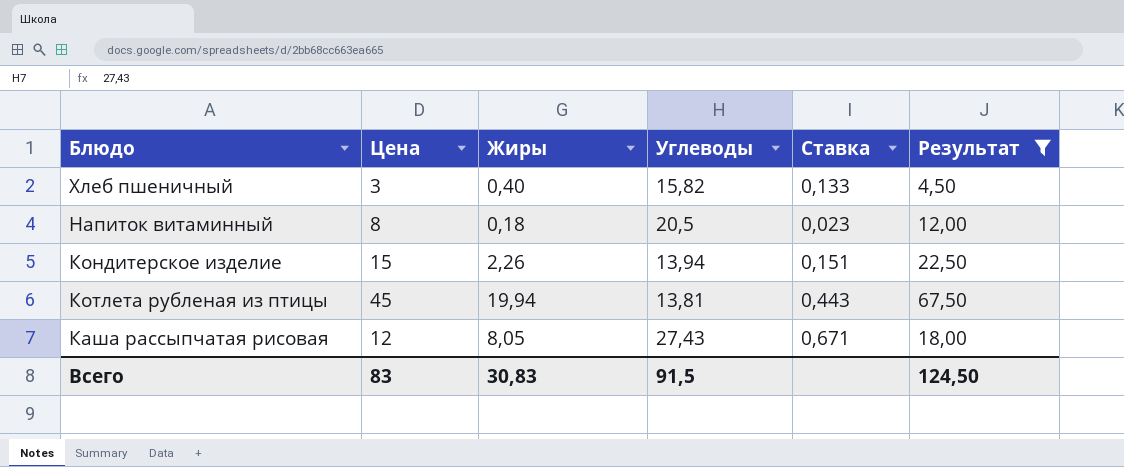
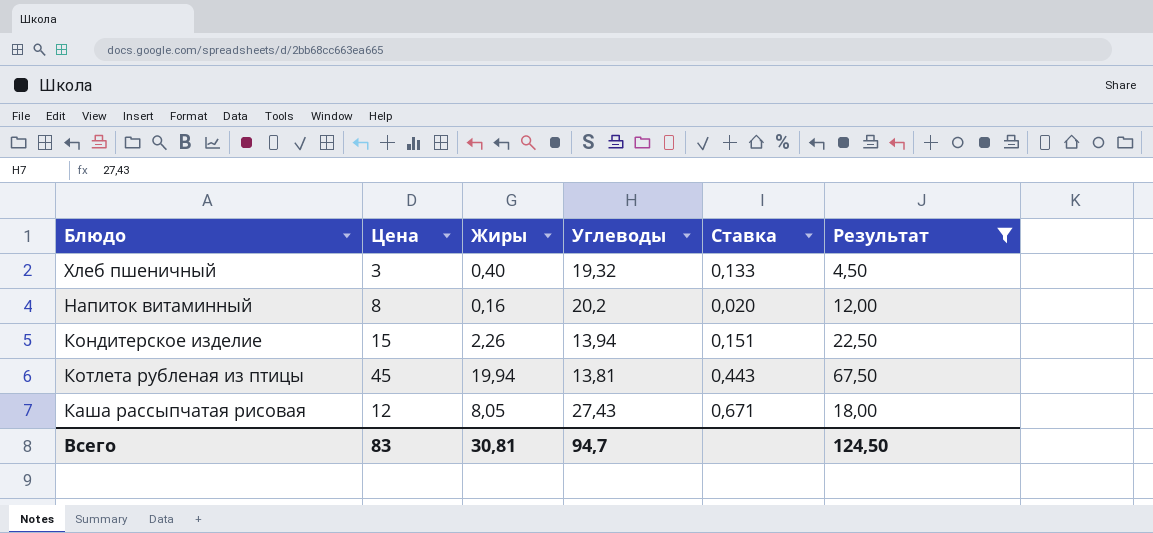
Хлеб пшеничный | Углеводы: 15,82 -> 19,32
Напиток витаминный | Жиры: 0,18 -> 0,16
Напиток витаминный | Углеводы: 20,5 -> 20,2
Напиток витаминный | Ставка: 0,023 -> 0,020
Всего | Жиры: 30,83 -> 30,81
Всего | Углеводы: 91,5 -> 94,7

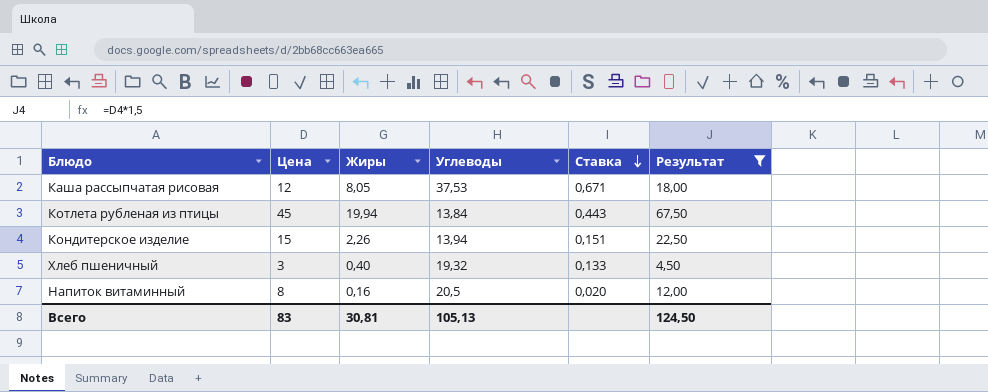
row order: none -> Ставка descending
Каша рассыпчатая рисовая | Углеводы: 27,43 -> 37,53
Котлета рубленая из птицы | Углеводы: 13,81 -> 13,84
Напиток витаминный | Углеводы: 20,2 -> 20,5
Всего | Углеводы: 94,7 -> 105,13

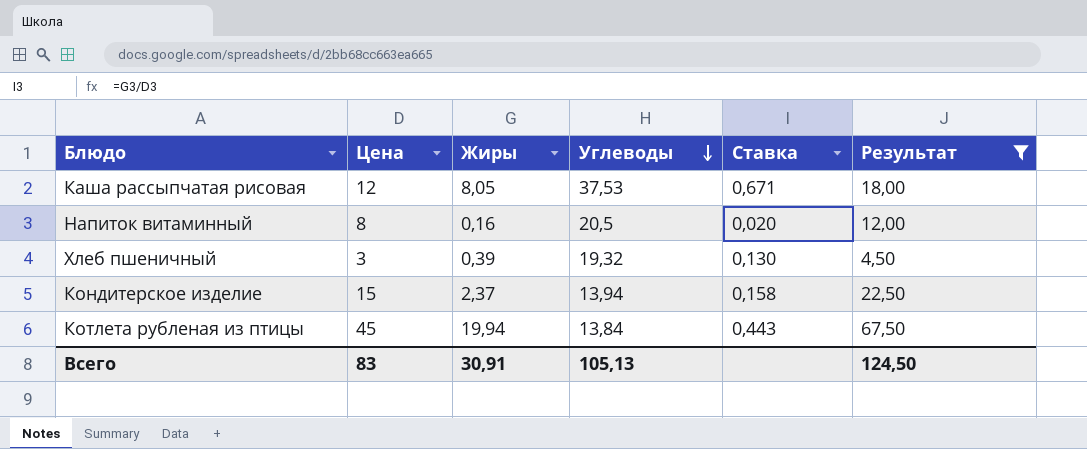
row order: Ставка descending -> Углеводы descending
Хлеб пшеничный | Жиры: 0,40 -> 0,39
Хлеб пшеничный | Ставка: 0,133 -> 0,130
Кондитерское изделие | Жиры: 2,26 -> 2,37
Кондитерское изделие | Ставка: 0,151 -> 0,158
Всего | Жиры: 30,81 -> 30,91

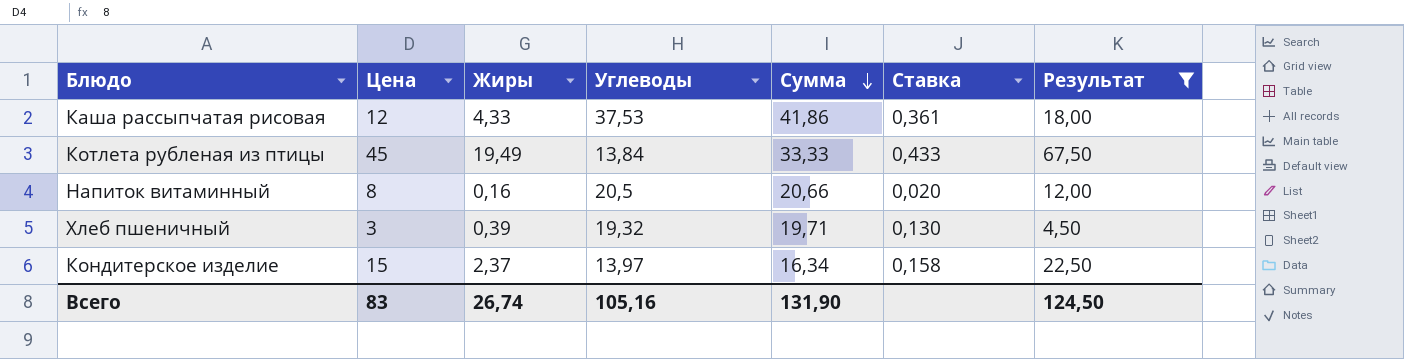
row order: Углеводы descending -> Сумма descending
column Сумма | formula: none -> [Жиры] + [Углеводы]
Каша рассыпчатая рисовая | Жиры: 8,05 -> 4,33
Каша рассыпчатая рисовая | Ставка: 0,671 -> 0,361
Котлета рубленая из птицы | Жиры: 19,94 -> 19,49
Котлета рубленая из птицы | Ставка: 0,443 -> 0,433
Кондитерское изделие | Углеводы: 13,94 -> 13,97
Всего | Жиры: 30,91 -> 26,74
Всего | Углеводы: 105,13 -> 105,16

